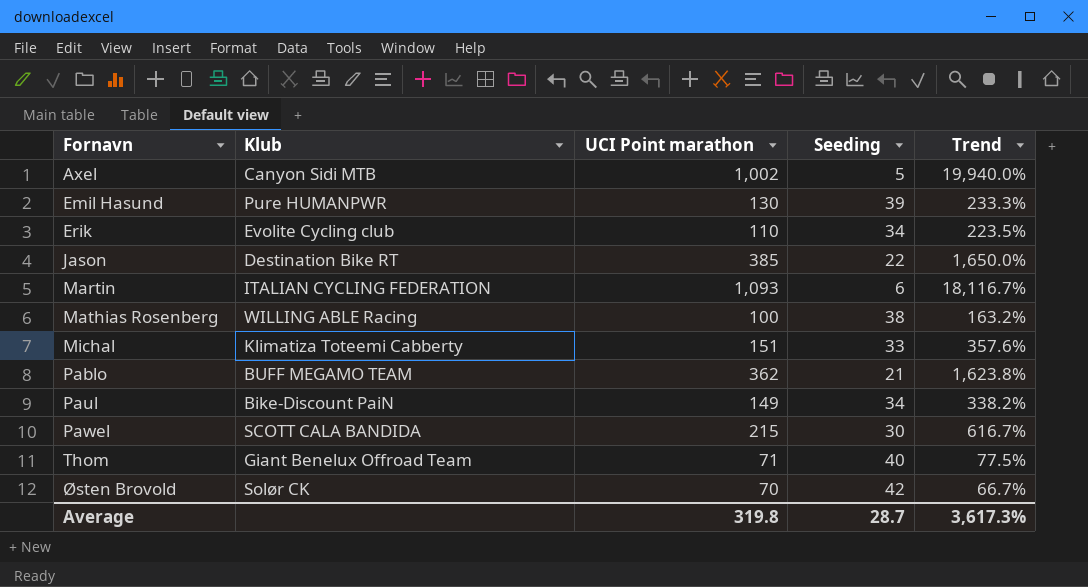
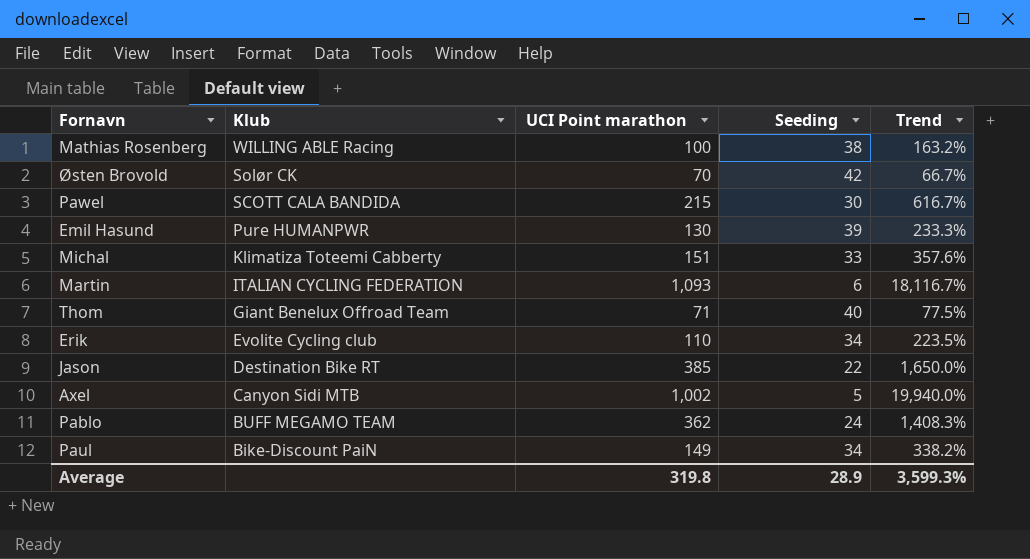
row order: Fornavn ascending -> Klub descending
Pablo | Seeding: 21 -> 24
Pablo | Trend: 1,623.8% -> 1,408.3%
Average | Seeding: 28.7 -> 28.9
Average | Trend: 3,617.3% -> 3,599.3%

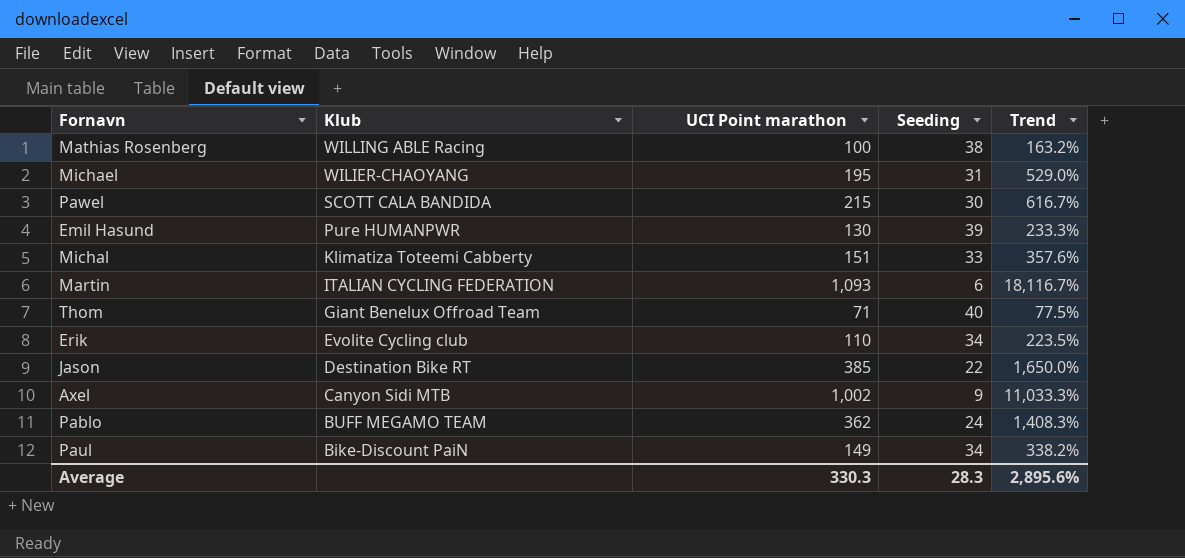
row Østen Brovold: Solør CK | 70 | 42 | 66.7% -> none
row Michael: none -> WILIER-CHAOYANG | 195 | 31 | 529.0%
Axel | Seeding: 5 -> 9
Axel | Trend: 19,940.0% -> 11,033.3%
Average | UCI Point marathon: 319.8 -> 330.3
Average | Seeding: 28.9 -> 28.3
Average | Trend: 3,599.3% -> 2,895.6%

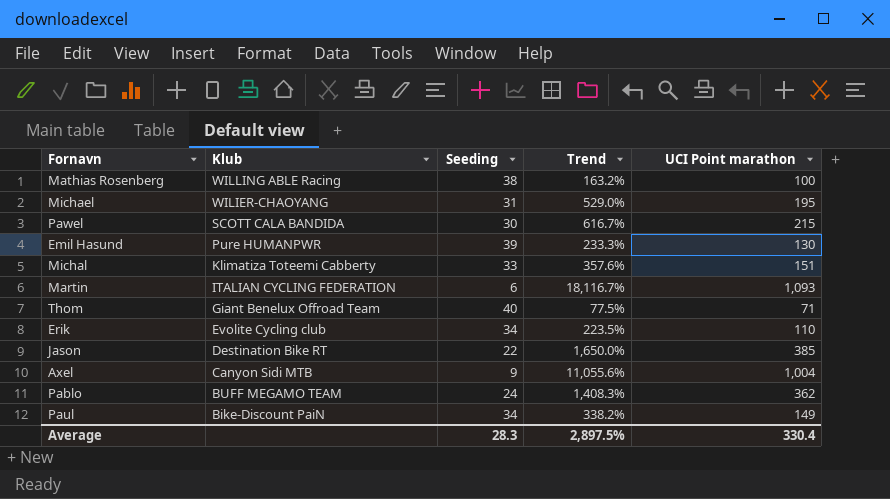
column UCI Point marathon | position: 3 -> 5
Axel | Trend: 11,033.3% -> 11,055.6%
Axel | UCI Point marathon: 1,002 -> 1,004
Average | Trend: 2,895.6% -> 2,897.5%
Average | UCI Point marathon: 330.3 -> 330.4

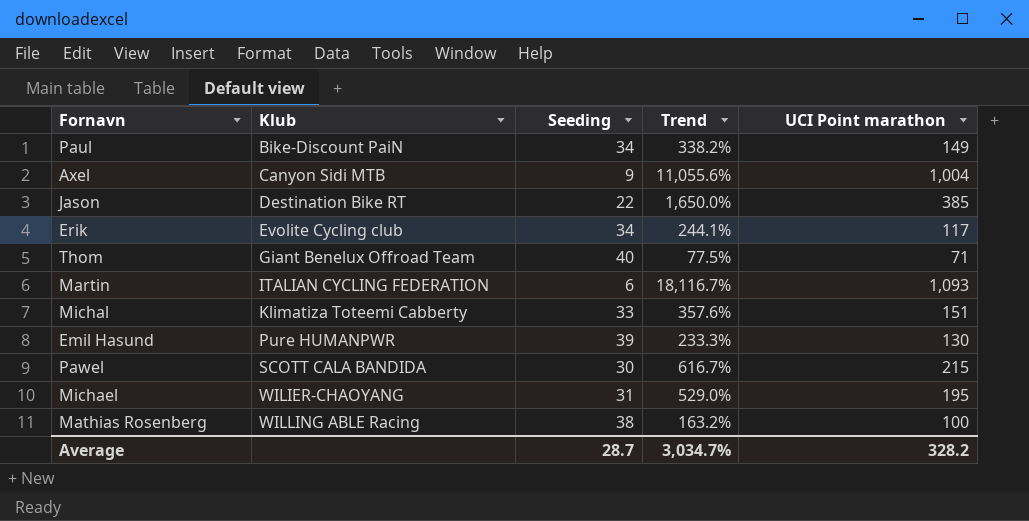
row order: Klub descending -> Klub ascending
row Pablo: BUFF MEGAMO TEAM | 24 | 1,408.3% | 362 -> none
Erik | Trend: 223.5% -> 244.1%
Erik | UCI Point marathon: 110 -> 117
Average | Seeding: 28.3 -> 28.7
Average | Trend: 2,897.5% -> 3,034.7%
Average | UCI Point marathon: 330.4 -> 328.2

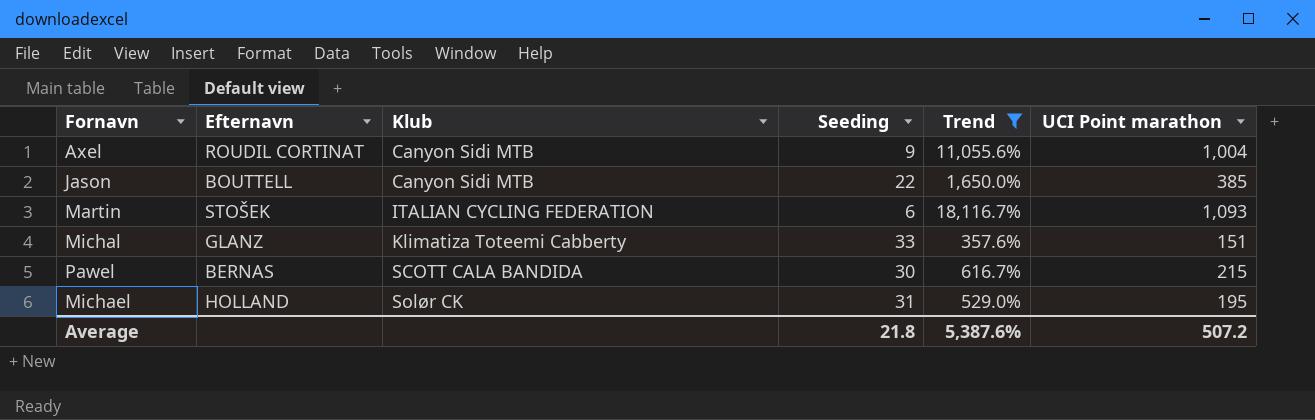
filter: none -> Trend >= 357.6%
column Efternavn | position: none -> 2
Jason | Klub: Destination Bike RT -> Canyon Sidi MTB
Michael | Klub: WILIER-CHAOYANG -> Solør CK
Average | Seeding: 28.7 -> 21.8
Average | Trend: 3,034.7% -> 5,387.6%
Average | UCI Point marathon: 328.2 -> 507.2

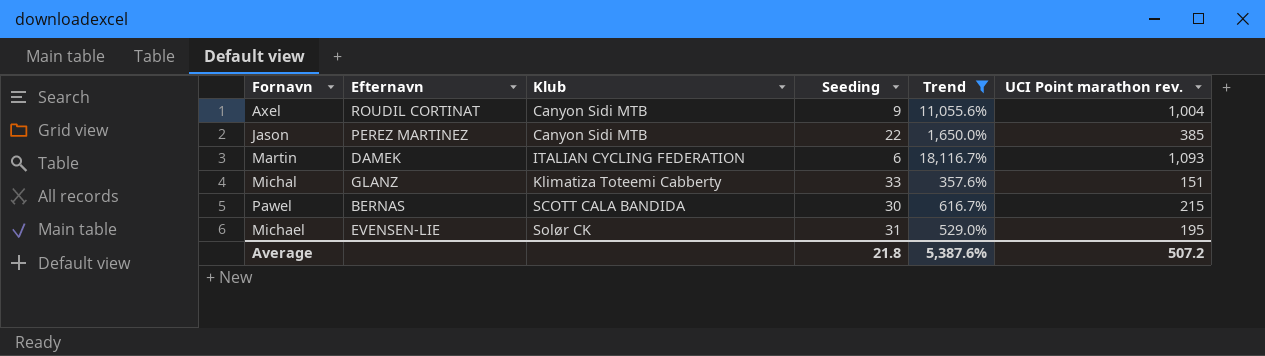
column name: UCI Point marathon -> UCI Point marathon rev.
Jason | Efternavn: BOUTTELL -> PEREZ MARTINEZ
Martin | Efternavn: STOŠEK -> DAMEK
Michael | Efternavn: HOLLAND -> EVENSEN-LIE

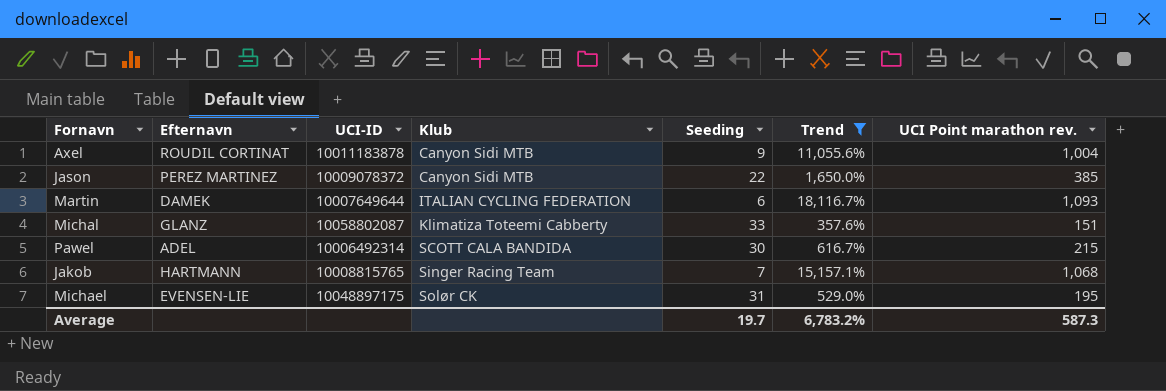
column UCI-ID | position: none -> 3
Pawel | Efternavn: BERNAS -> ADEL
row Jakob: none -> HARTMANN | 10008815765 | Singer Racing Team | 7 | 15,157.1% | 1,068
Average | Seeding: 21.8 -> 19.7
Average | Trend: 5,387.6% -> 6,783.2%
Average | UCI Point marathon rev.: 507.2 -> 587.3

